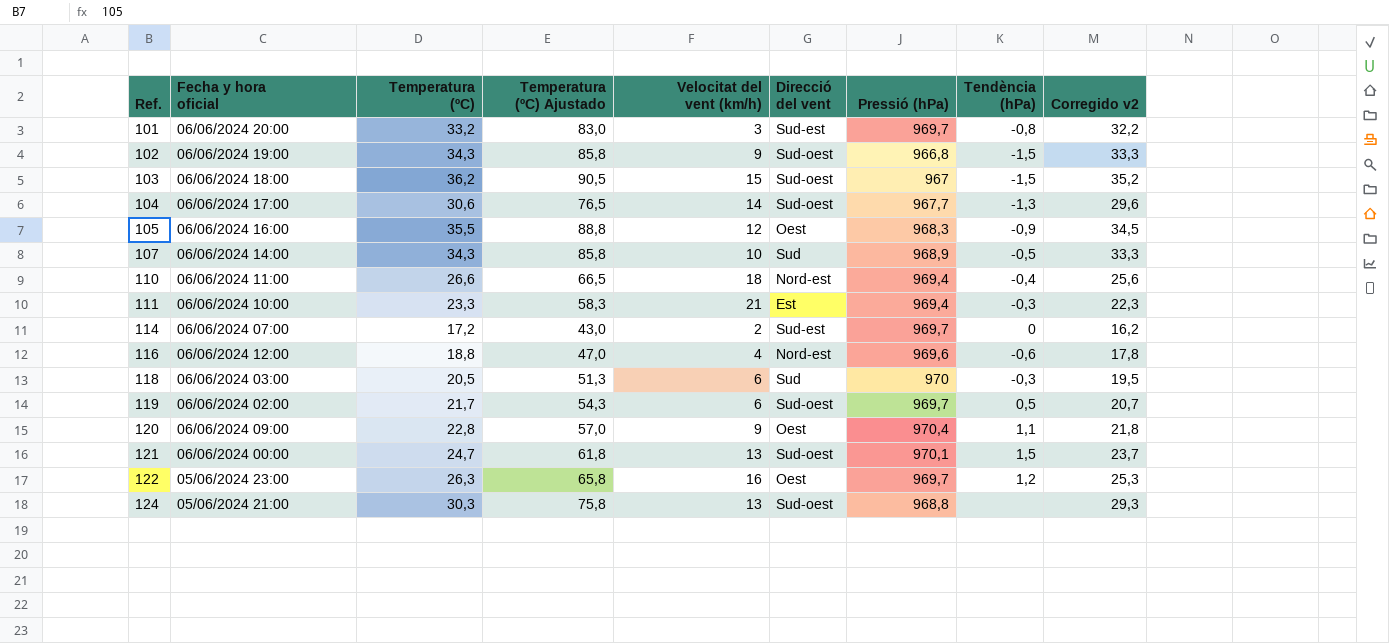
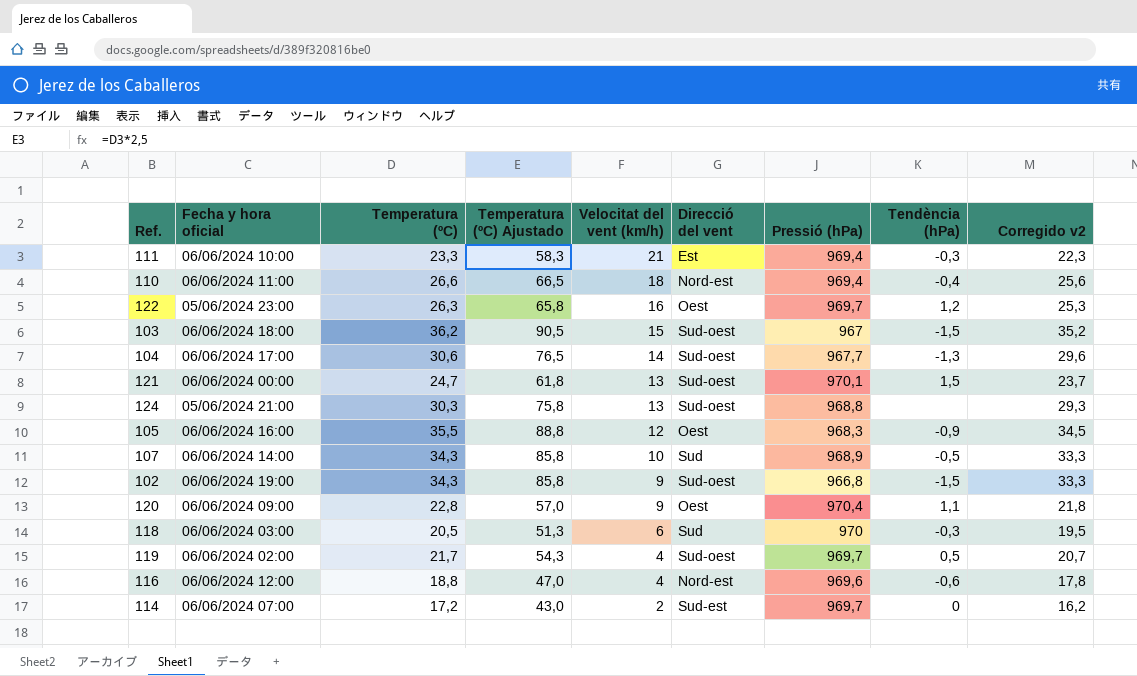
row order: Ref. ascending -> Velocitat del vent (km/h) descending
row 101: 06/06/2024 20:00 | 33,2 | 83,0 | 3 | Sud-est | 969,7 | -0,8 | 32,2 -> none
119 | Velocitat del vent (km/h): 6 -> 4

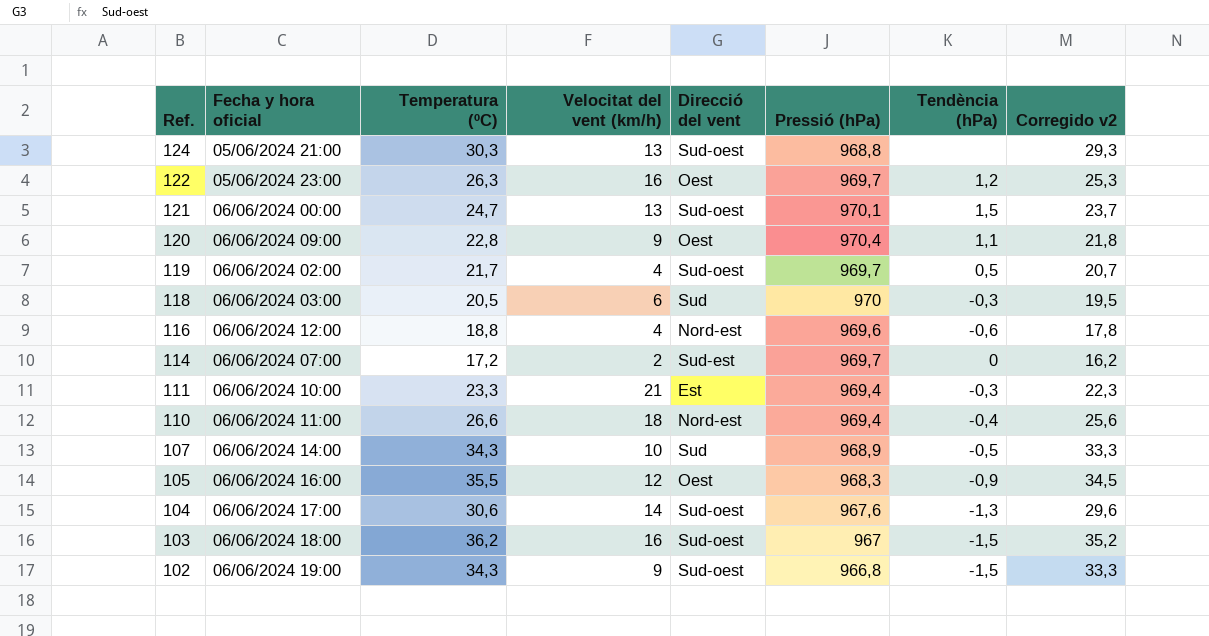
row order: Velocitat del vent (km/h) descending -> Ref. descending
column Temperatura (ºC) Ajustado | formula: [Temperatura (ºC)] * 2,5 -> none
104 | Pressió (hPa): 967,7 -> 967,6
103 | Velocitat del vent (km/h): 15 -> 16

